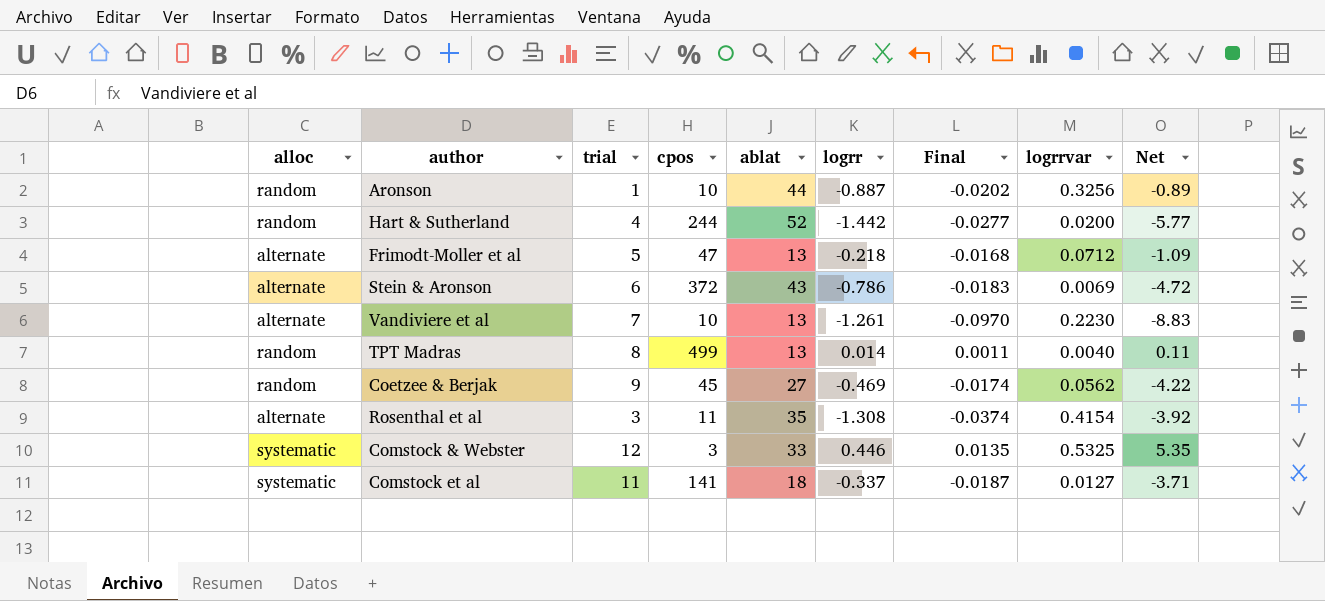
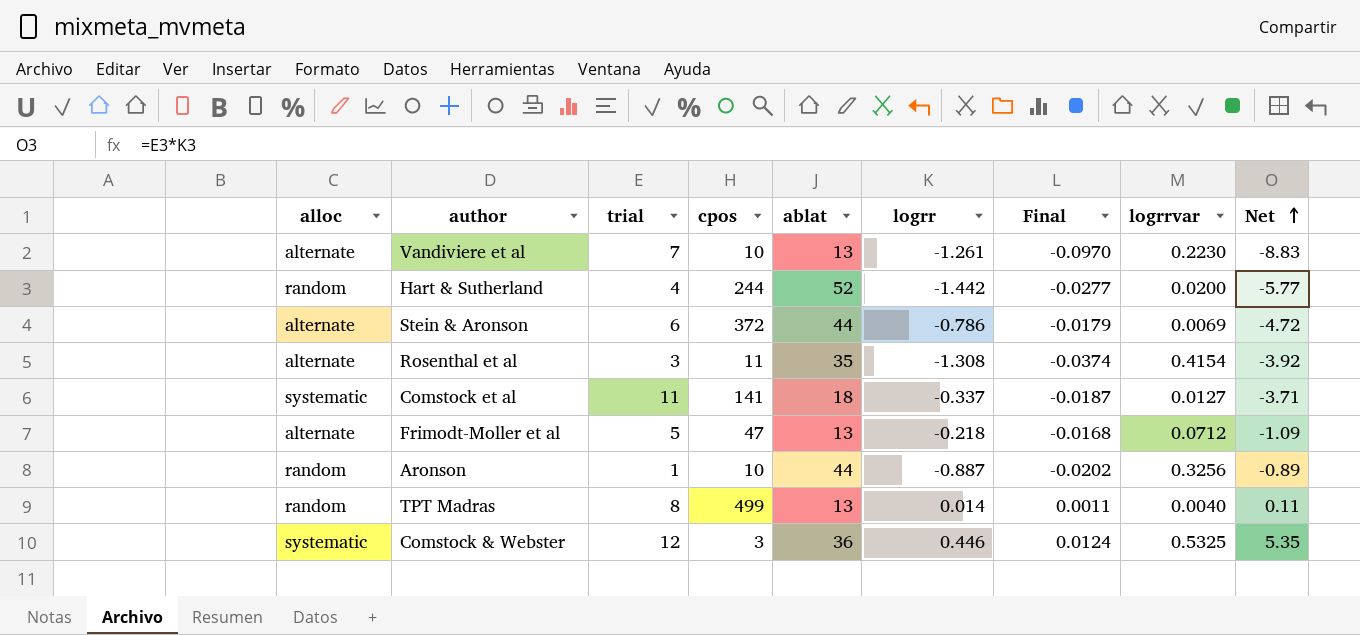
row order: none -> Net ascending
row Coetzee & Berjak: random | 9 | 45 | 27 | -0.469 | -0.0174 | 0.0562 | -4.22 -> none
Stein & Aronson | ablat: 43 -> 44
Stein & Aronson | Final: -0.0183 -> -0.0179
Comstock & Webster | ablat: 33 -> 36
Comstock & Webster | Final: 0.0135 -> 0.0124

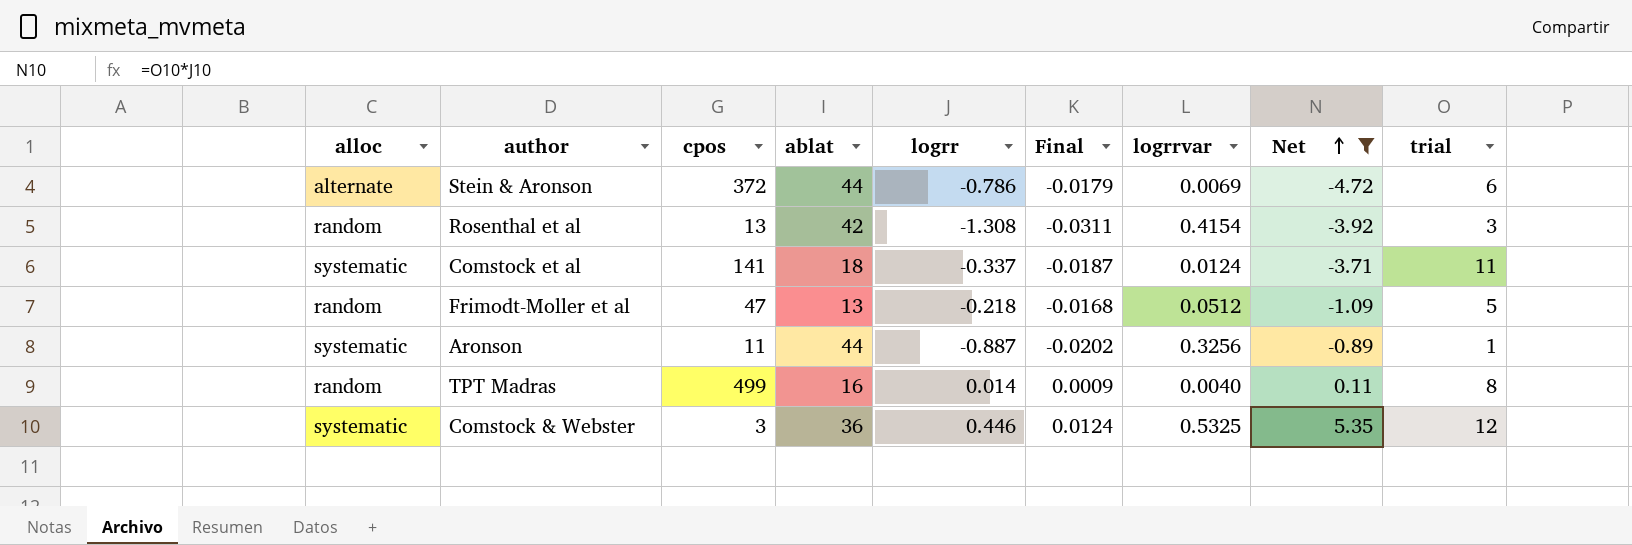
filter: none -> Net >= -4.72
column trial | position: 3 -> 9
Rosenthal et al | alloc: alternate -> random
Rosenthal et al | cpos: 11 -> 13
Rosenthal et al | ablat: 35 -> 42
Rosenthal et al | Final: -0.0374 -> -0.0311
Comstock et al | logrrvar: 0.0127 -> 0.0124
Frimodt-Moller et al | alloc: alternate -> random
Frimodt-Moller et al | logrrvar: 0.0712 -> 0.0512
Aronson | alloc: random -> systematic
Aronson | cpos: 10 -> 11
TPT Madras | ablat: 13 -> 16
TPT Madras | Final: 0.0011 -> 0.0009

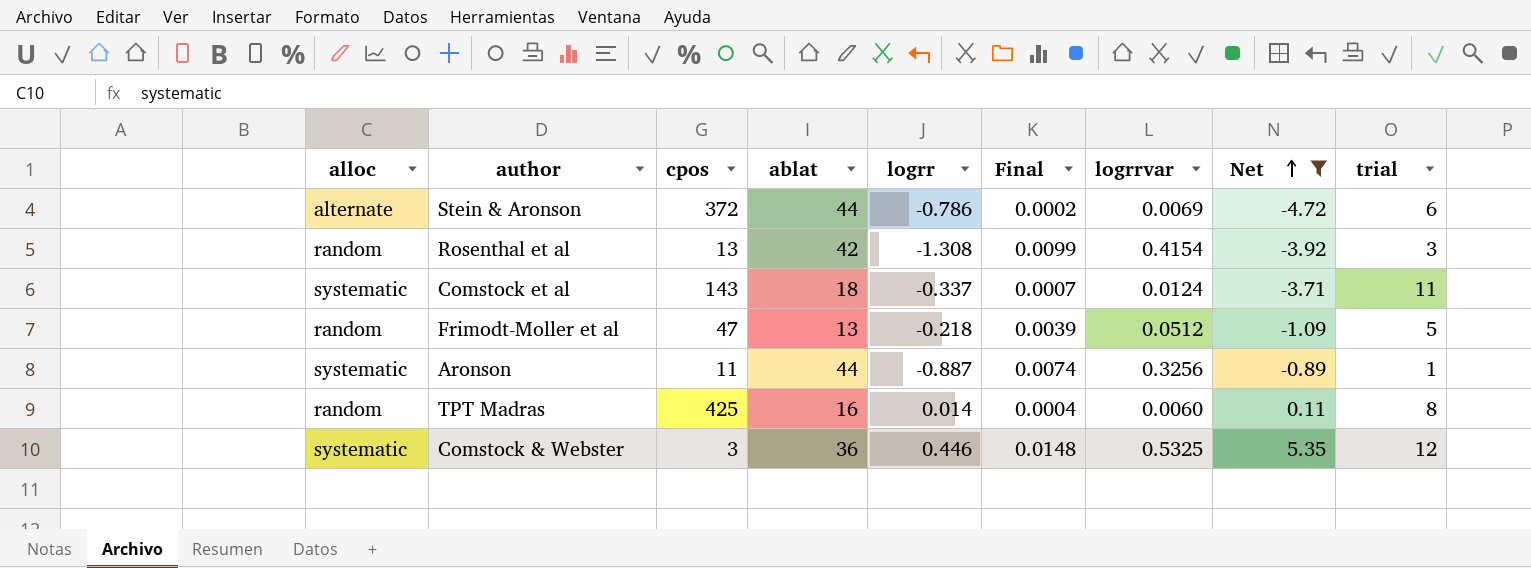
column Final | formula: [logrr] / [ablat] -> [logrrvar] / [ablat]
Comstock et al | cpos: 141 -> 143
TPT Madras | cpos: 499 -> 425
TPT Madras | logrrvar: 0.0040 -> 0.0060

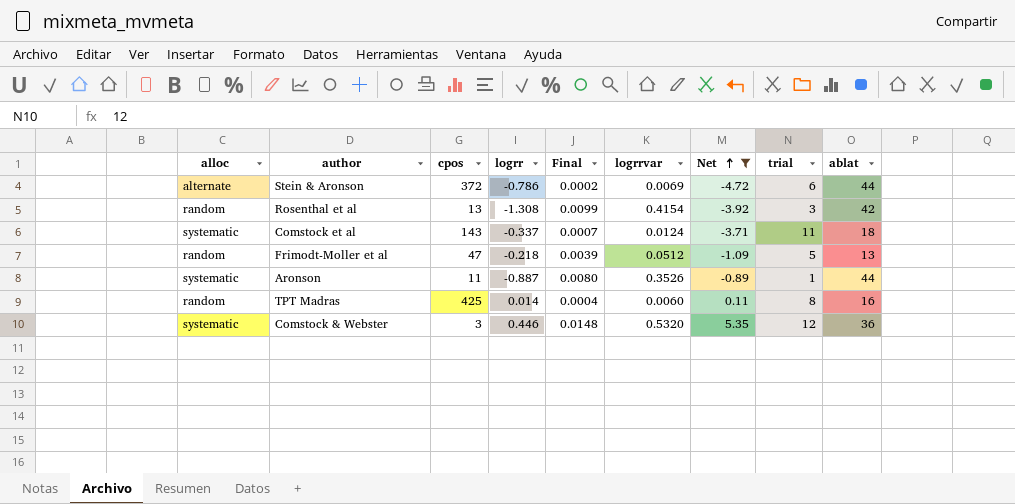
column ablat | position: 4 -> 9
Aronson | Final: 0.0074 -> 0.0080
Aronson | logrrvar: 0.3256 -> 0.3526
Comstock & Webster | logrrvar: 0.5325 -> 0.5320

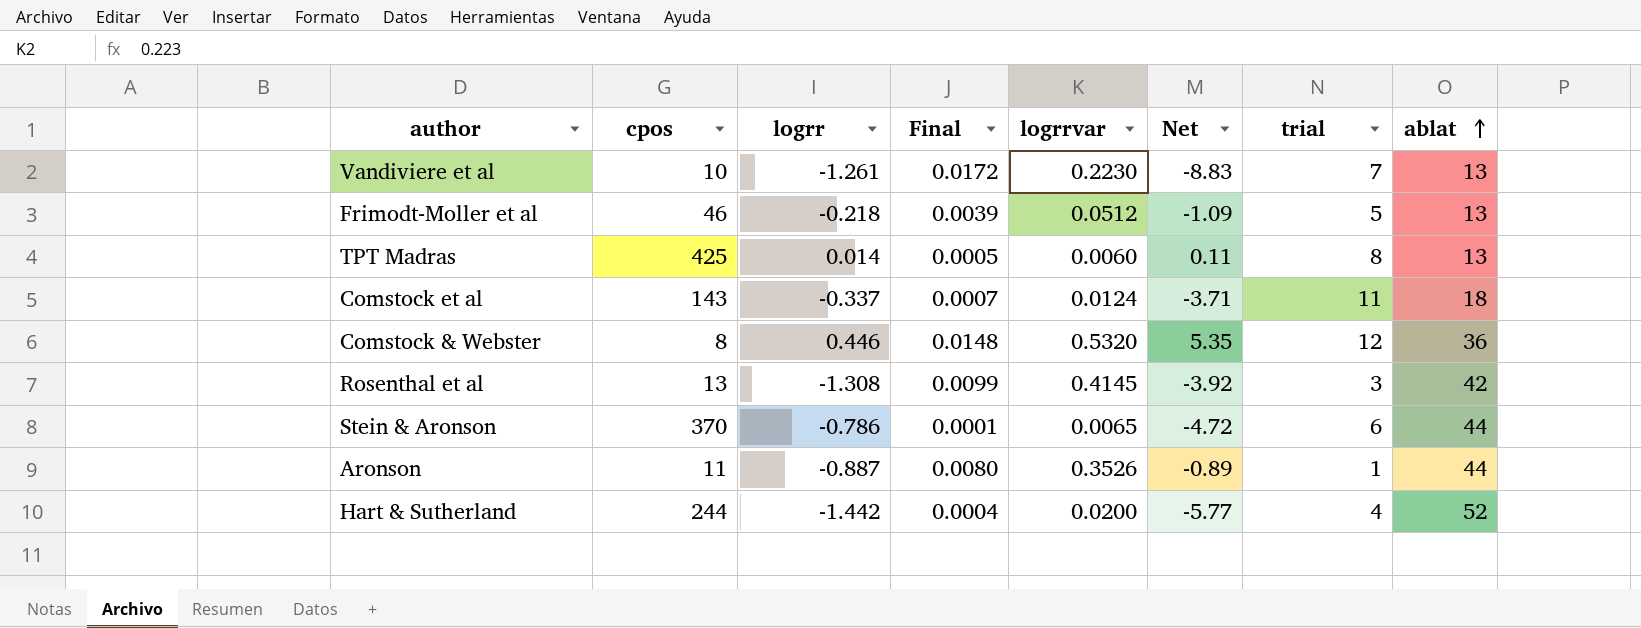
filter: Net >= -4.72 -> none
row order: Net ascending -> ablat ascending
column alloc | position: 1 -> none
Frimodt-Moller et al | cpos: 47 -> 46
TPT Madras | Final: 0.0004 -> 0.0005
TPT Madras | ablat: 16 -> 13
Comstock & Webster | cpos: 3 -> 8
Rosenthal et al | logrrvar: 0.4154 -> 0.4145
Stein & Aronson | cpos: 372 -> 370
Stein & Aronson | Final: 0.0002 -> 0.0001
Stein & Aronson | logrrvar: 0.0069 -> 0.0065

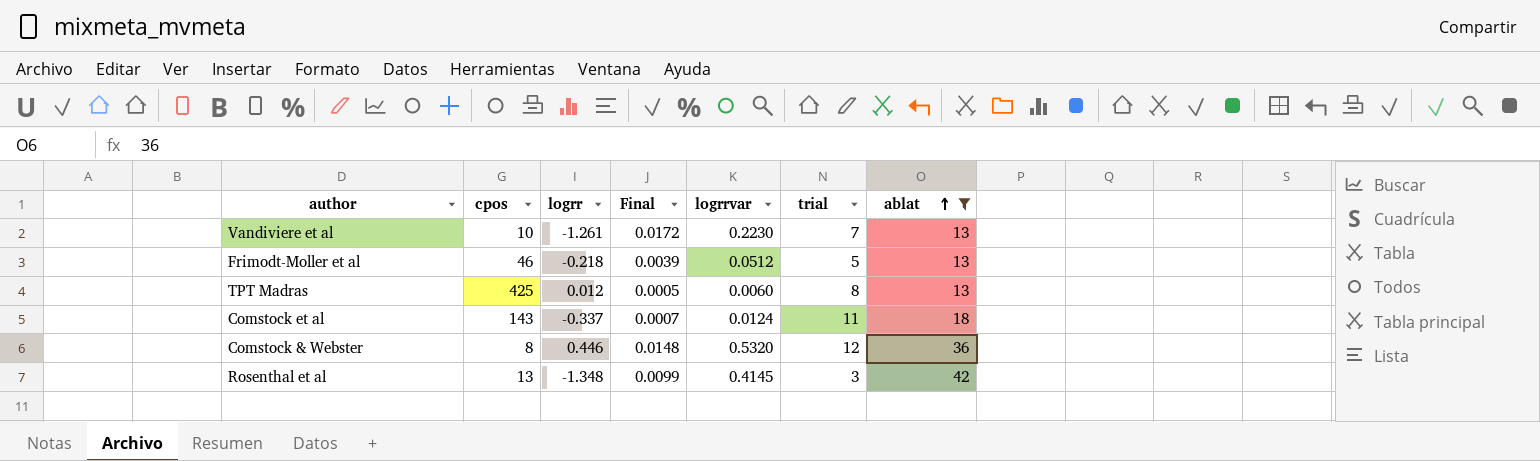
filter: none -> ablat <= 42
column Net | formula: [logrr] * [trial] -> none
TPT Madras | logrr: 0.014 -> 0.012
Rosenthal et al | logrr: -1.308 -> -1.348

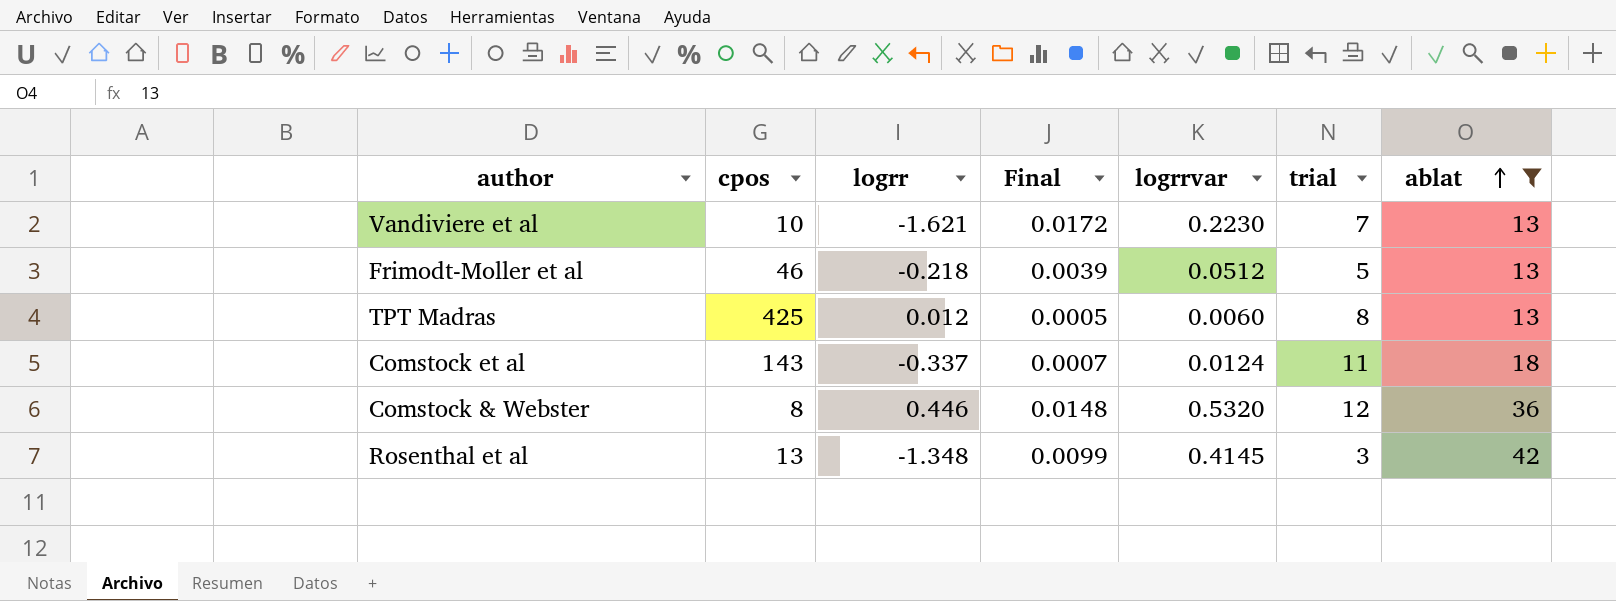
Vandiviere et al | logrr: -1.261 -> -1.621

